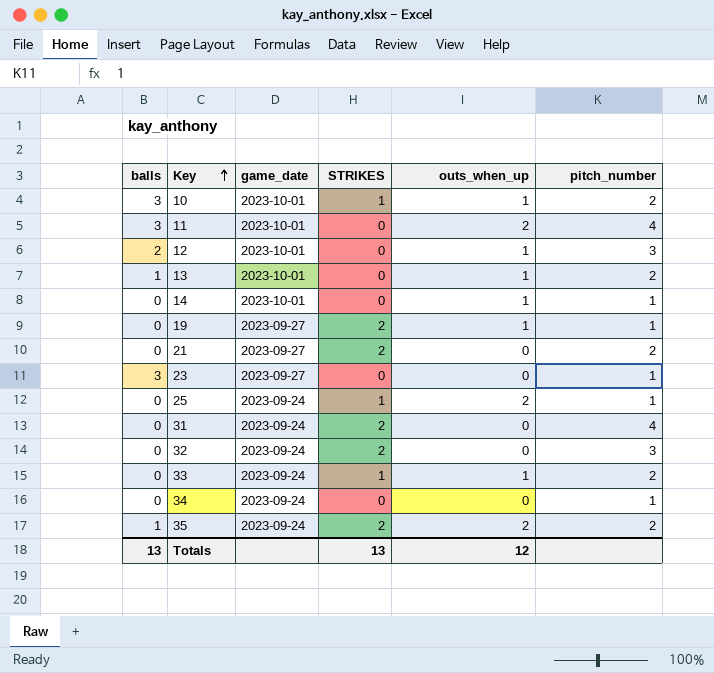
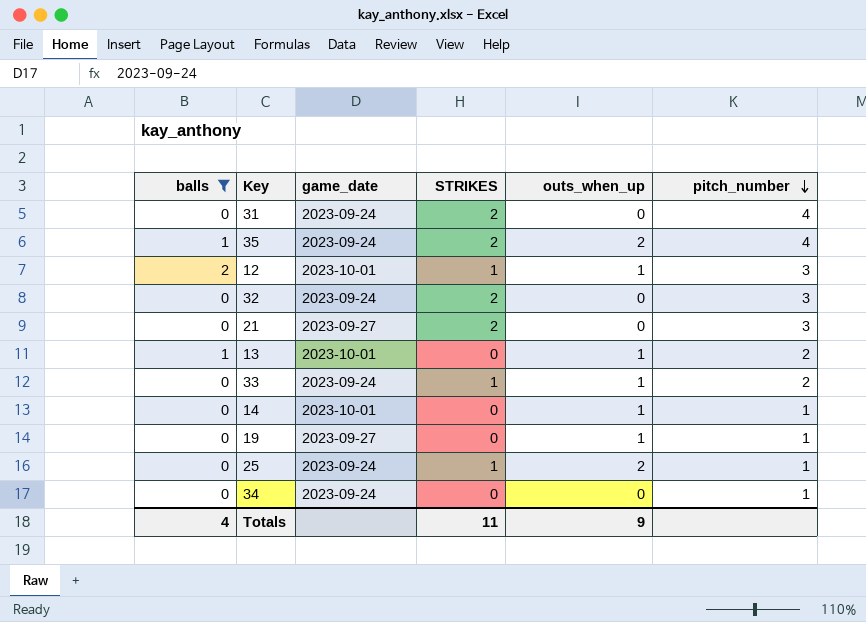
filter: none -> balls != 3
row order: Key ascending -> pitch_number descending
35 | pitch_number: 2 -> 4
12 | STRIKES: 0 -> 1
21 | pitch_number: 2 -> 3
19 | STRIKES: 2 -> 0
Totals | balls: 13 -> 4
Totals | STRIKES: 13 -> 11
Totals | outs_when_up: 12 -> 9

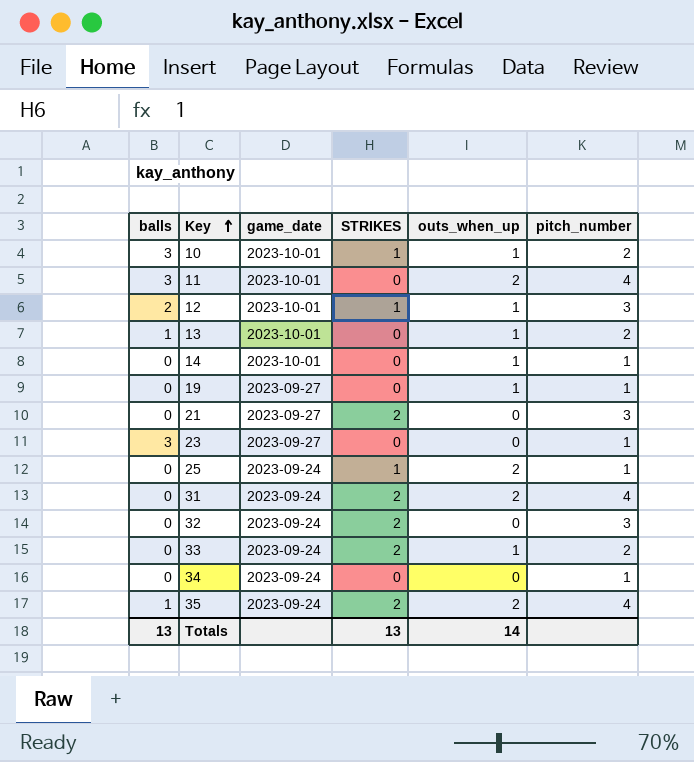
filter: balls != 3 -> none
row order: pitch_number descending -> Key ascending
31 | outs_when_up: 0 -> 2
33 | STRIKES: 1 -> 2
Totals | balls: 4 -> 13
Totals | STRIKES: 11 -> 13
Totals | outs_when_up: 9 -> 14

